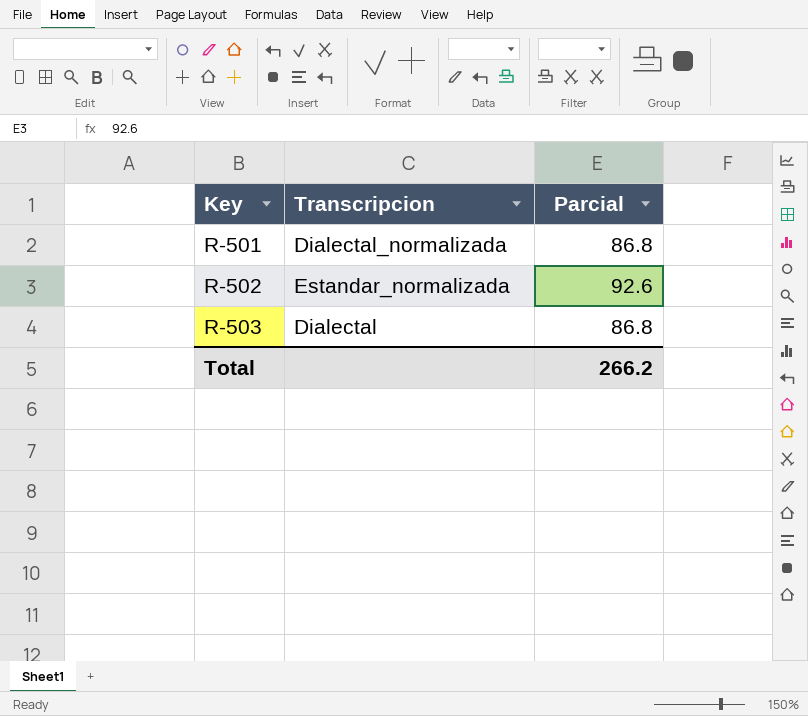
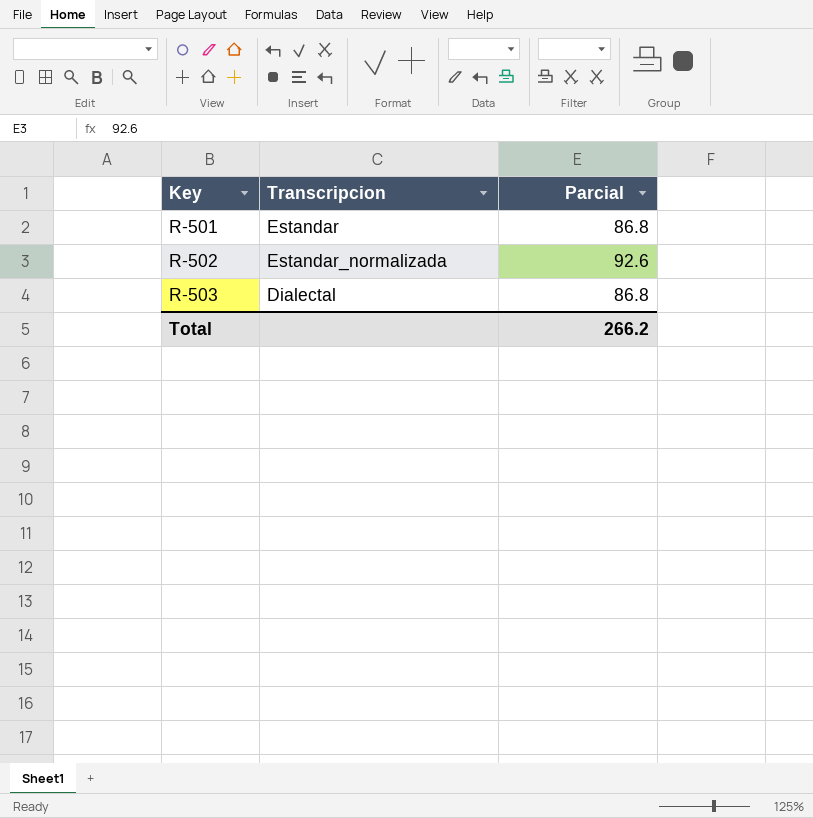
R-501 | Transcripcion: Dialectal_normalizada -> Estandar

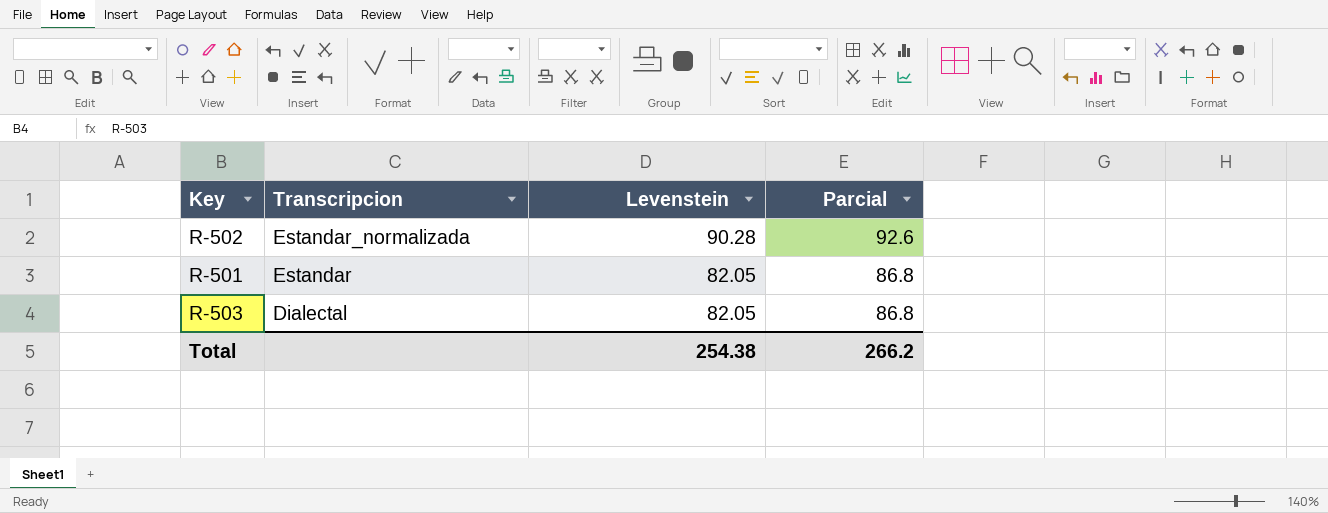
row order: Key ascending -> Transcripcion descending
column Levenstein | position: none -> 3

